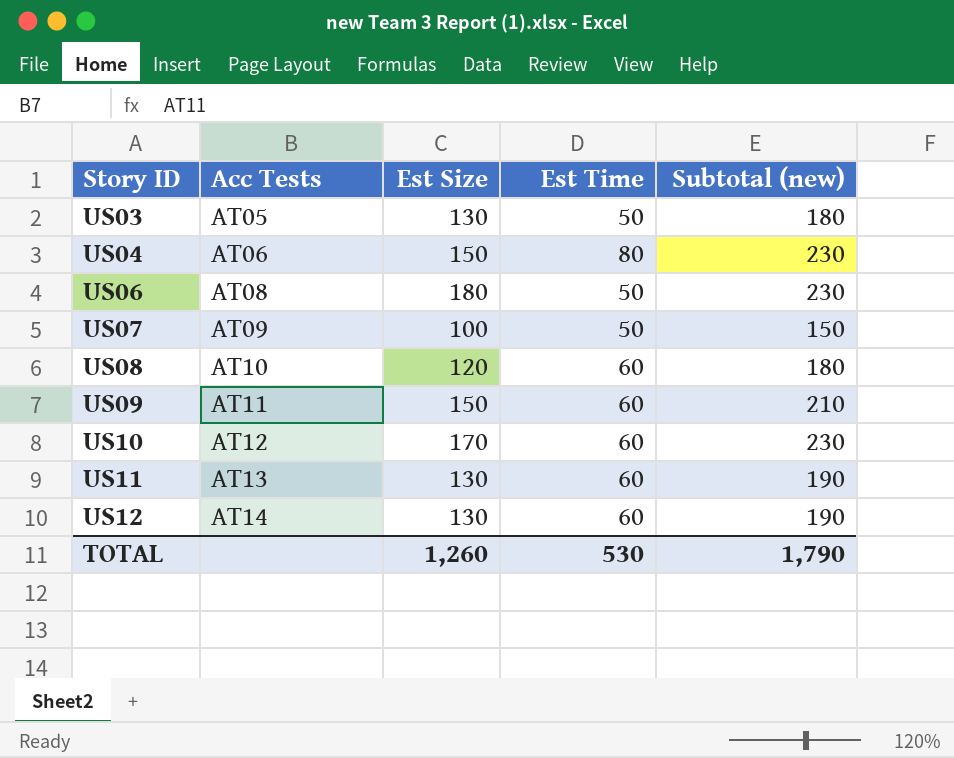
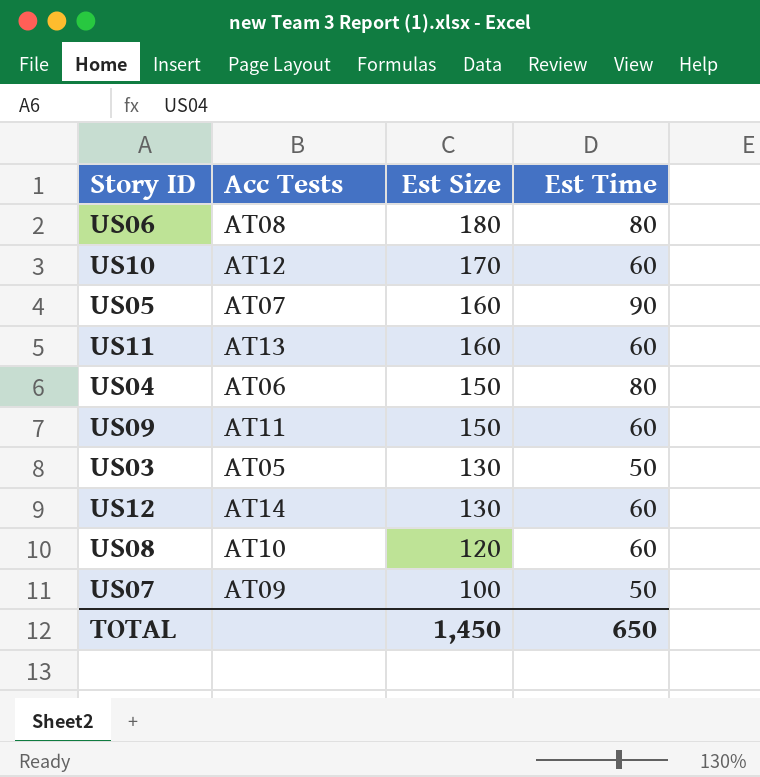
row order: Story ID ascending -> Est Size descending
column Subtotal (new) | formula: [Est Size] + [Est Time] -> none
US06 | Est Time: 50 -> 80
row US05: none -> AT07 | 160 | 90
US11 | Est Size: 130 -> 160
TOTAL | Est Size: 1,260 -> 1,450
TOTAL | Est Time: 530 -> 650

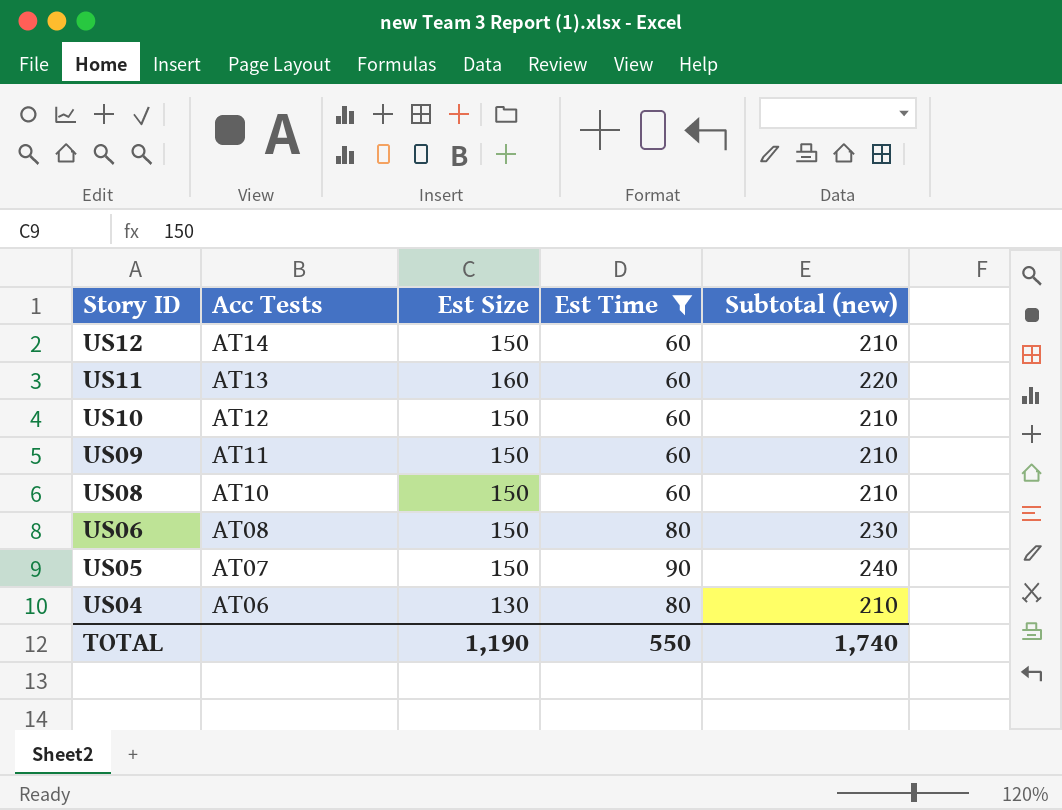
filter: none -> Est Time != 50
row order: Est Size descending -> Story ID descending
column Subtotal (new) | formula: none -> [Est Size] + [Est Time]
US12 | Est Size: 130 -> 150
US10 | Est Size: 170 -> 150
US08 | Est Size: 120 -> 150
US06 | Est Size: 180 -> 150
US05 | Est Size: 160 -> 150
US04 | Est Size: 150 -> 130
TOTAL | Est Size: 1,450 -> 1,190
TOTAL | Est Time: 650 -> 550

